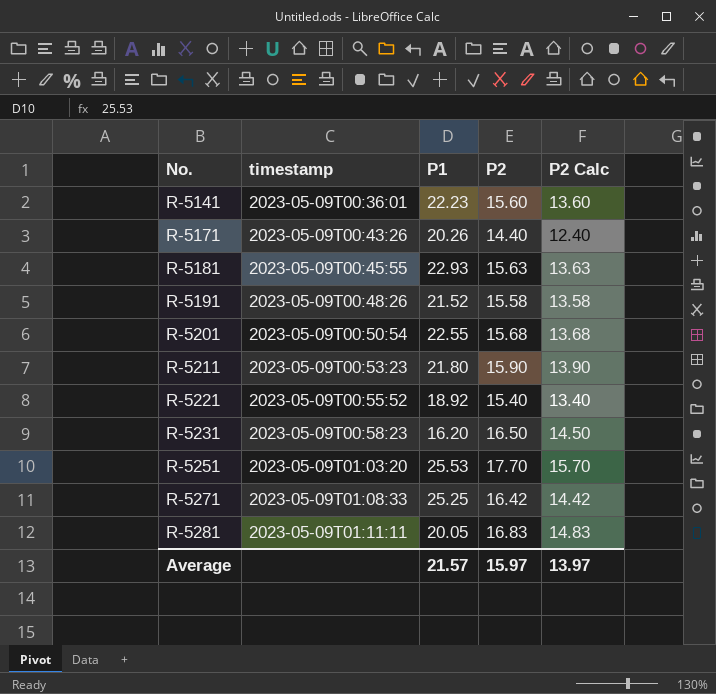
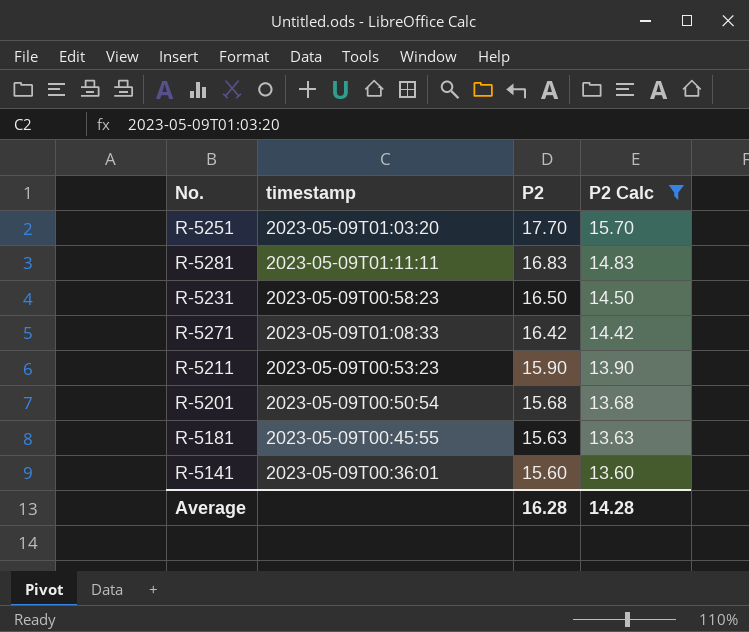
filter: none -> P2 Calc >= 13.60
row order: No. ascending -> P2 descending
column P1 | position: 3 -> none
Average | P2: 15.97 -> 16.28
Average | P2 Calc: 13.97 -> 14.28

